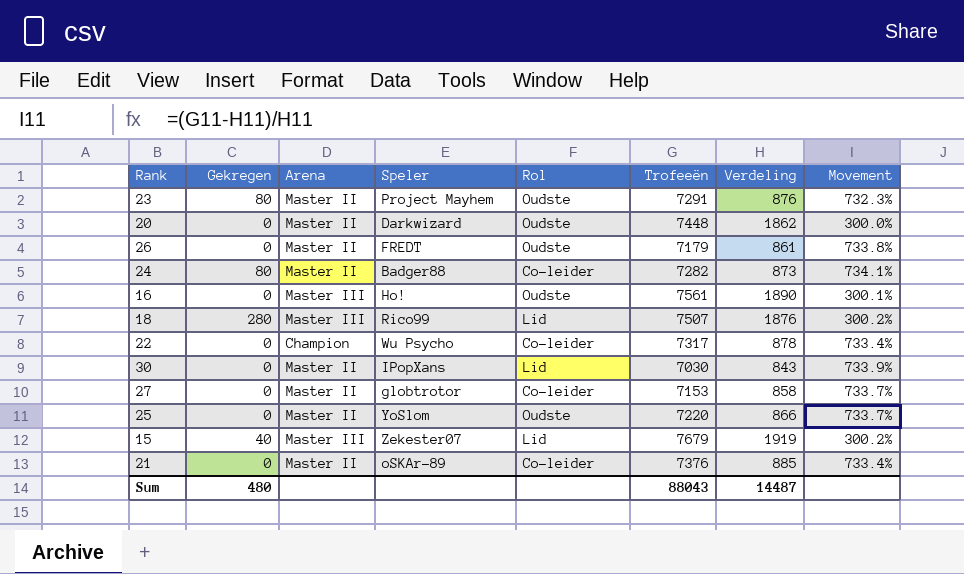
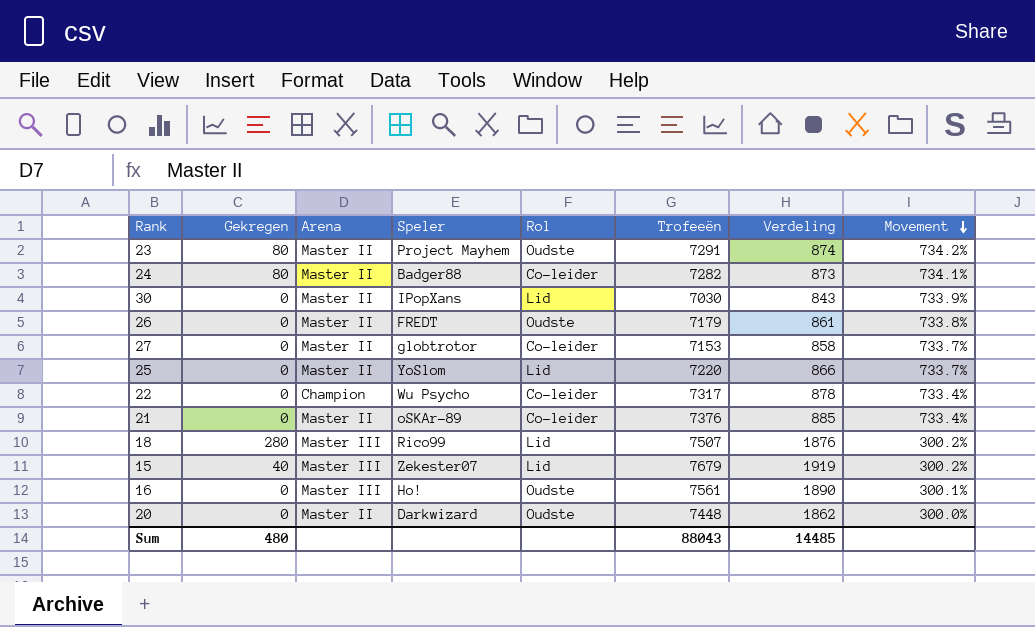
row order: none -> Movement descending
23 | Verdeling: 876 -> 874
23 | Movement: 732.3% -> 734.2%
25 | Rol: Oudste -> Lid
Sum | Verdeling: 14487 -> 14485

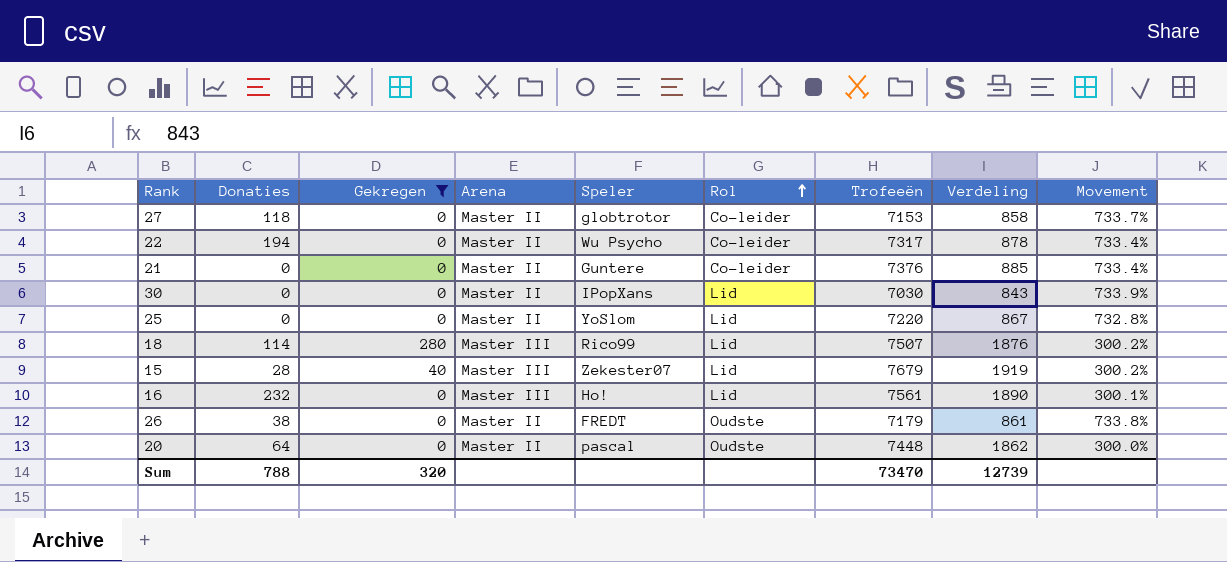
filter: none -> Gekregen != 80
row order: Movement descending -> Rol ascending
column Donaties | position: none -> 2
22 | Arena: Champion -> Master II
21 | Speler: oSKAr-89 -> Guntere
25 | Verdeling: 866 -> 867
25 | Movement: 733.7% -> 732.8%
16 | Rol: Oudste -> Lid
20 | Speler: Darkwizard -> pascal
Sum | Gekregen: 480 -> 320
Sum | Trofeeën: 88043 -> 73470
Sum | Verdeling: 14485 -> 12739

